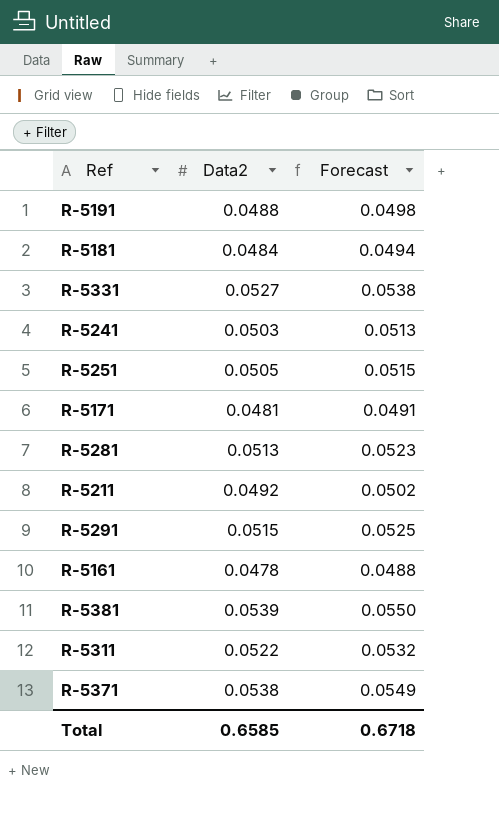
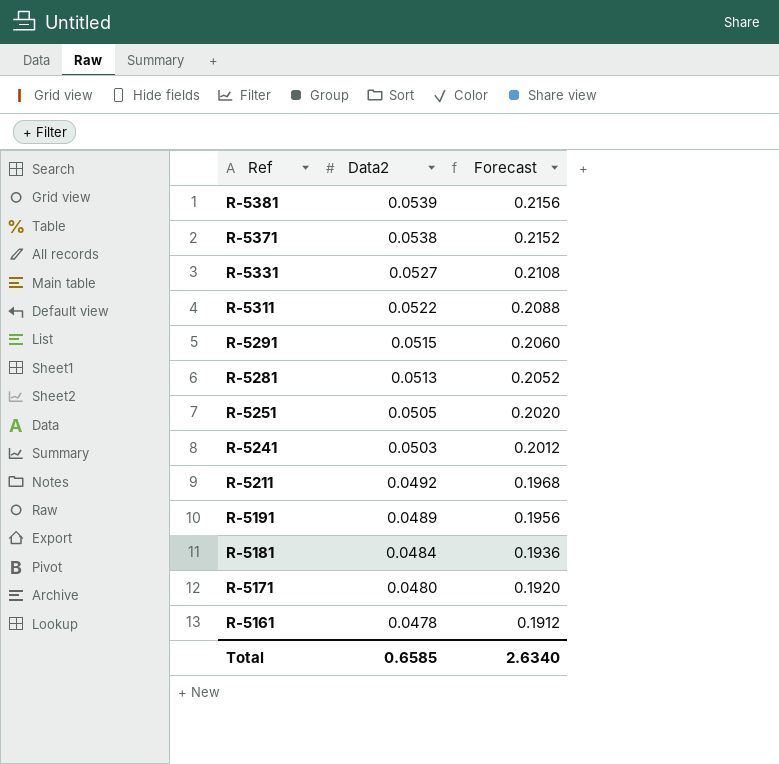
row order: none -> Ref descending
column Forecast | formula: [Data2] * 1.02 -> [Data2] * 4
R-5191 | Data2: 0.0488 -> 0.0489
R-5171 | Data2: 0.0481 -> 0.0480
Total | Forecast: 0.6718 -> 2.6340

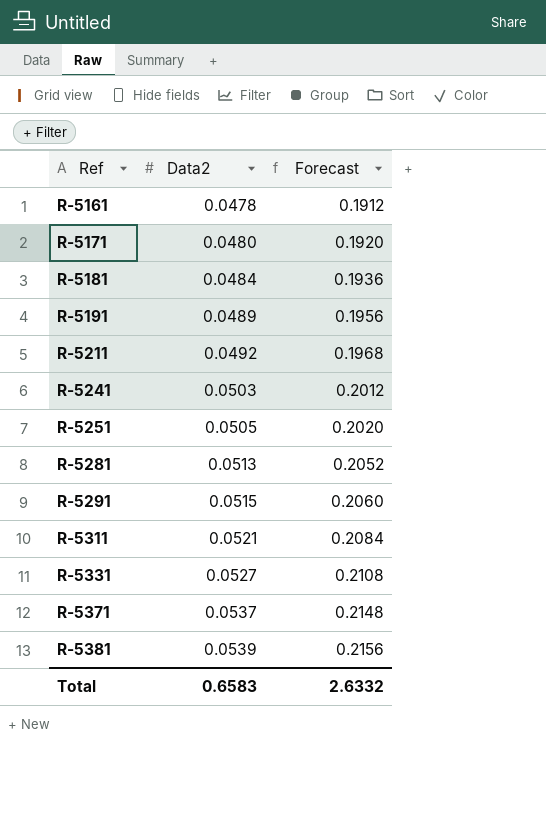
row order: Ref descending -> Ref ascending
R-5311 | Data2: 0.0522 -> 0.0521
R-5311 | Forecast: 0.2088 -> 0.2084
R-5371 | Data2: 0.0538 -> 0.0537
R-5371 | Forecast: 0.2152 -> 0.2148
Total | Data2: 0.6585 -> 0.6583
Total | Forecast: 2.6340 -> 2.6332

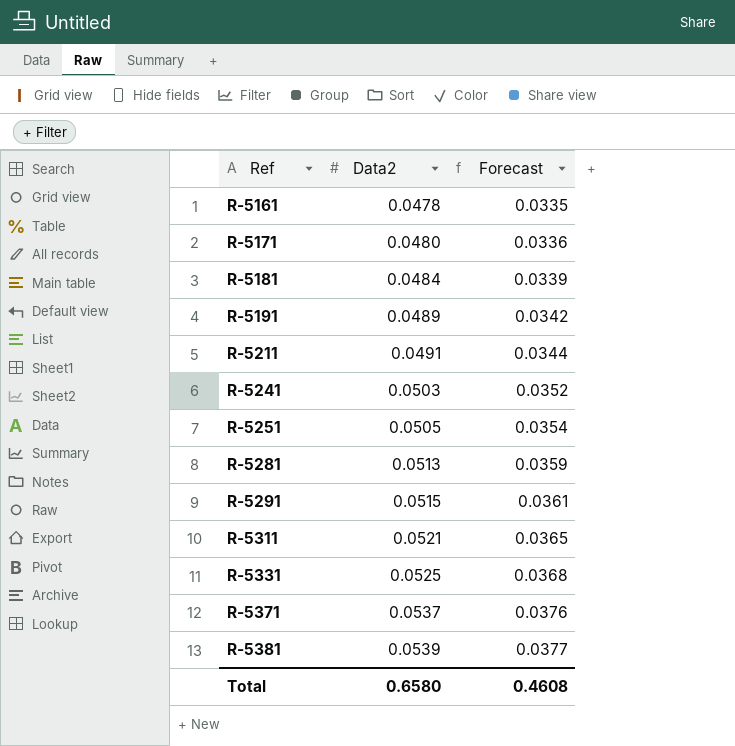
column Forecast | formula: [Data2] * 4 -> [Data2] * 0.7
R-5211 | Data2: 0.0492 -> 0.0491
R-5331 | Data2: 0.0527 -> 0.0525
Total | Data2: 0.6583 -> 0.6580
Total | Forecast: 2.6332 -> 0.4608

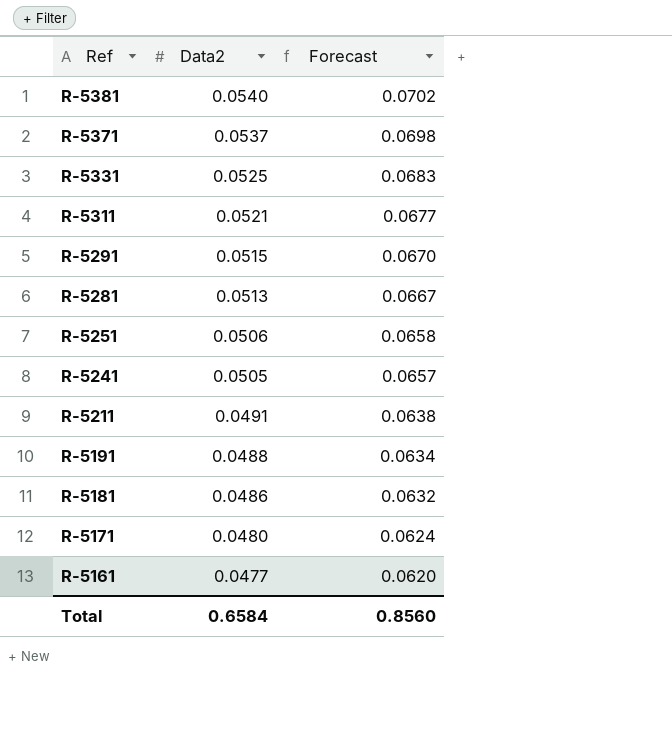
row order: Ref ascending -> Ref descending
column Forecast | formula: [Data2] * 0.7 -> [Data2] * 1.3
R-5381 | Data2: 0.0539 -> 0.0540
R-5251 | Data2: 0.0505 -> 0.0506
R-5241 | Data2: 0.0503 -> 0.0505
R-5191 | Data2: 0.0489 -> 0.0488
R-5181 | Data2: 0.0484 -> 0.0486
R-5161 | Data2: 0.0478 -> 0.0477
Total | Data2: 0.6580 -> 0.6584
Total | Forecast: 0.4608 -> 0.8560

